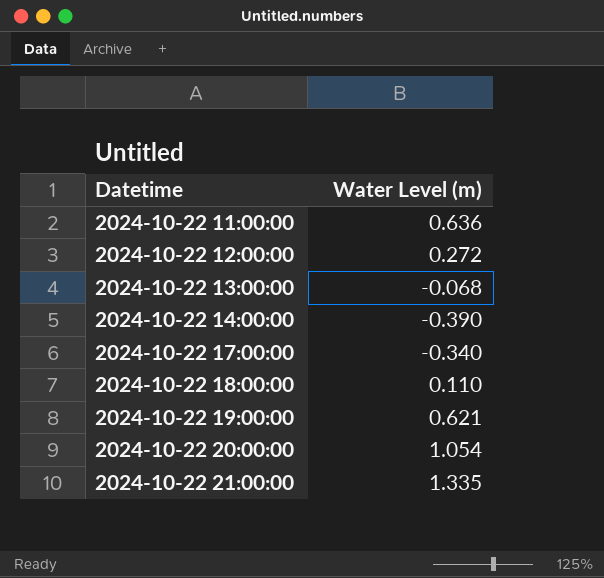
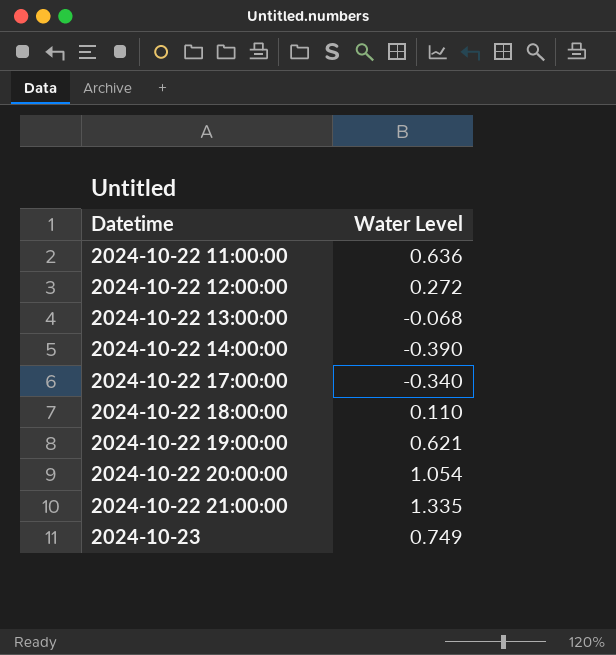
column name: Water Level (m) -> Water Level
row 2024-10-23: none -> 0.749

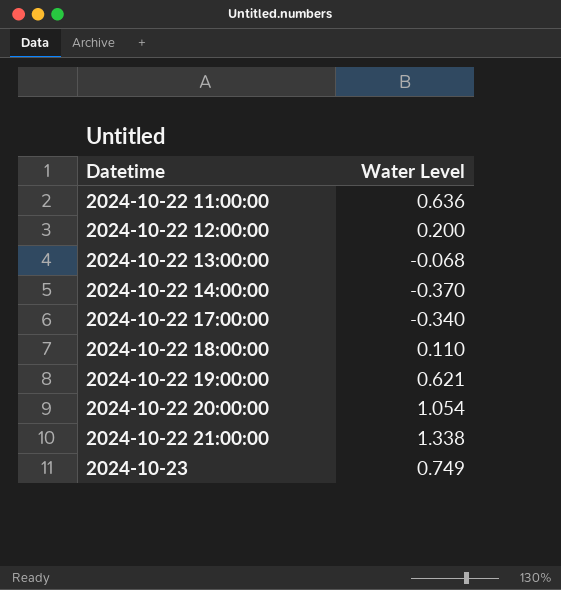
2024-10-22 12:00:00 | Water Level: 0.272 -> 0.200
2024-10-22 14:00:00 | Water Level: -0.390 -> -0.370
2024-10-22 21:00:00 | Water Level: 1.335 -> 1.338

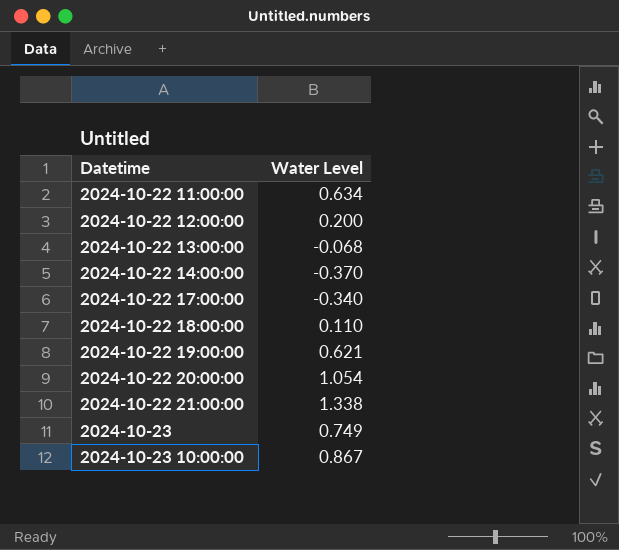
2024-10-22 11:00:00 | Water Level: 0.636 -> 0.634
row 2024-10-23 10:00:00: none -> 0.867

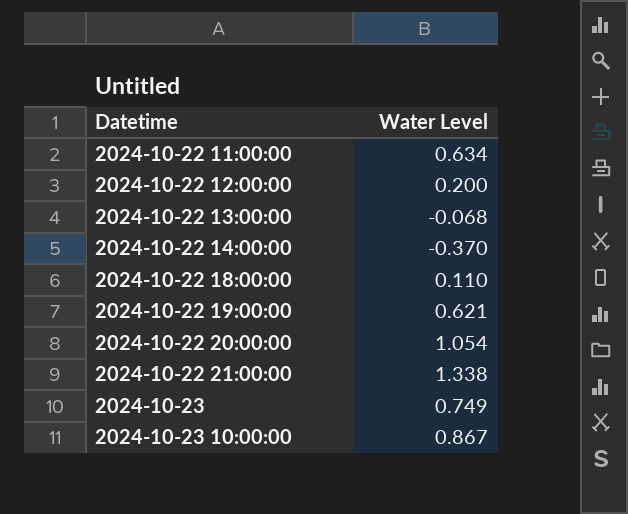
row 2024-10-22 17:00:00: -0.340 -> none

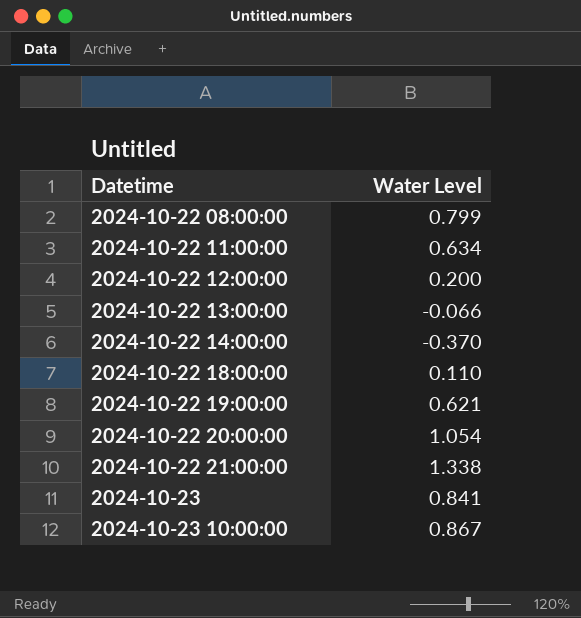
row 2024-10-22 08:00:00: none -> 0.799
2024-10-22 13:00:00 | Water Level: -0.068 -> -0.066
2024-10-23 | Water Level: 0.749 -> 0.841

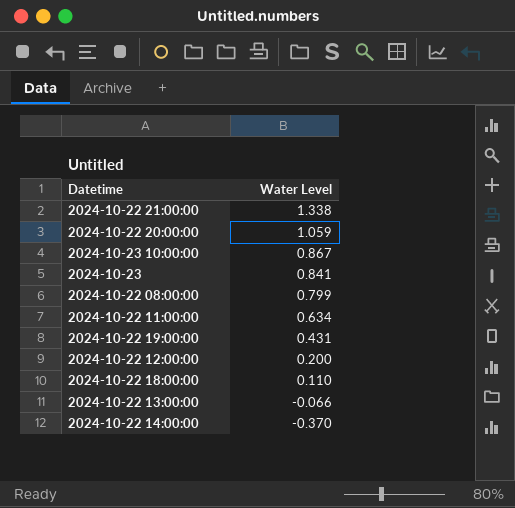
row order: Datetime ascending -> Water Level descending
2024-10-22 20:00:00 | Water Level: 1.054 -> 1.059
2024-10-22 19:00:00 | Water Level: 0.621 -> 0.431

